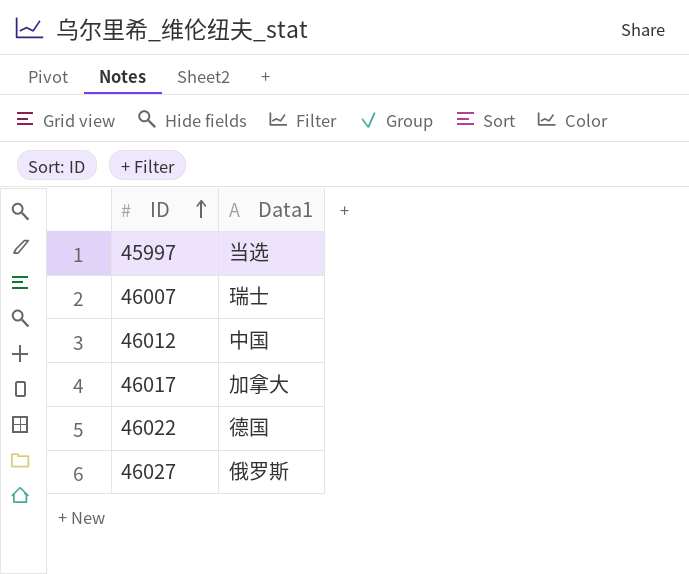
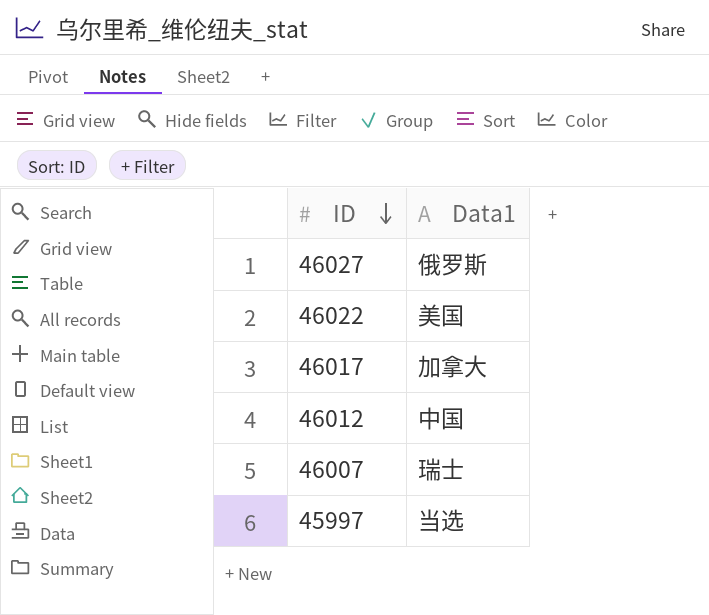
row order: ID ascending -> ID descending
46022 | Data1: 德国 -> 美国

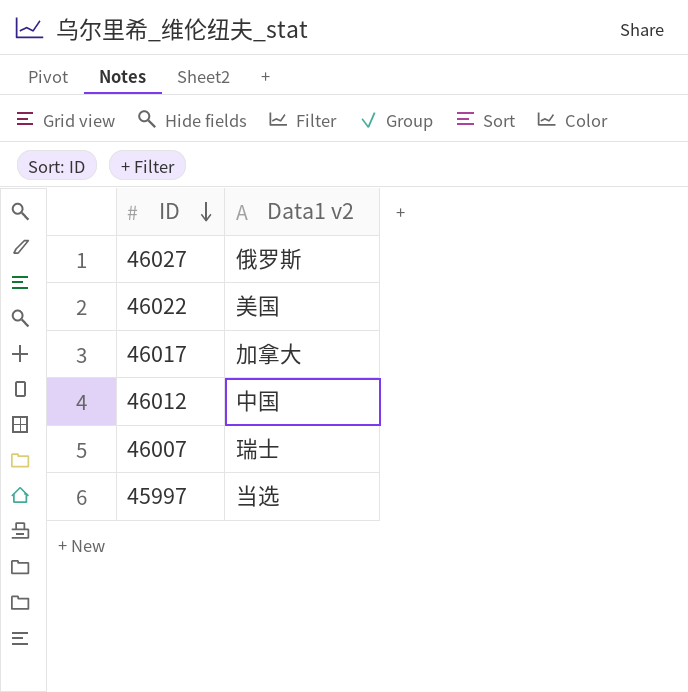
column name: Data1 -> Data1 v2

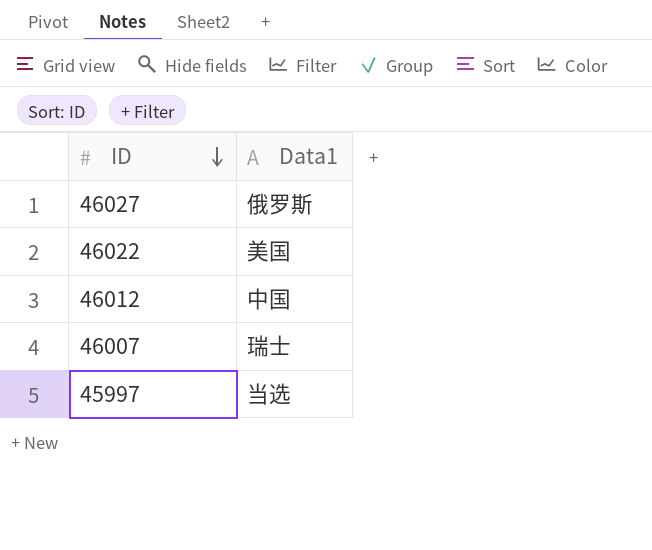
column name: Data1 v2 -> Data1
row 46017: 加拿大 -> none

